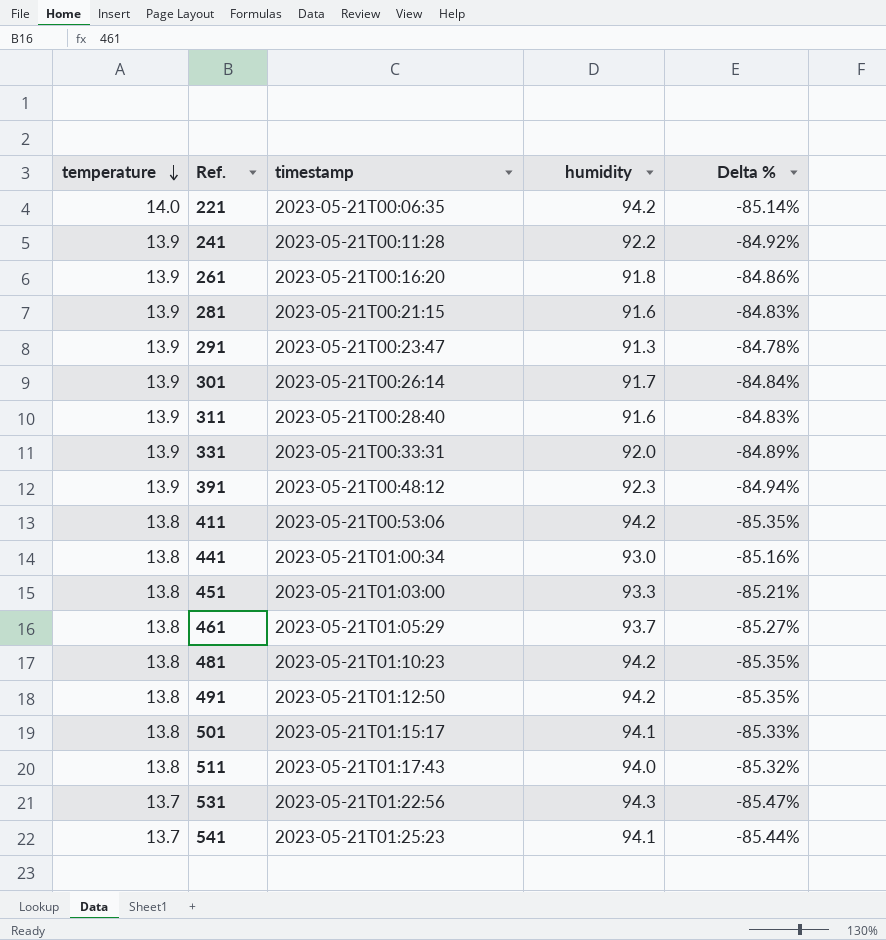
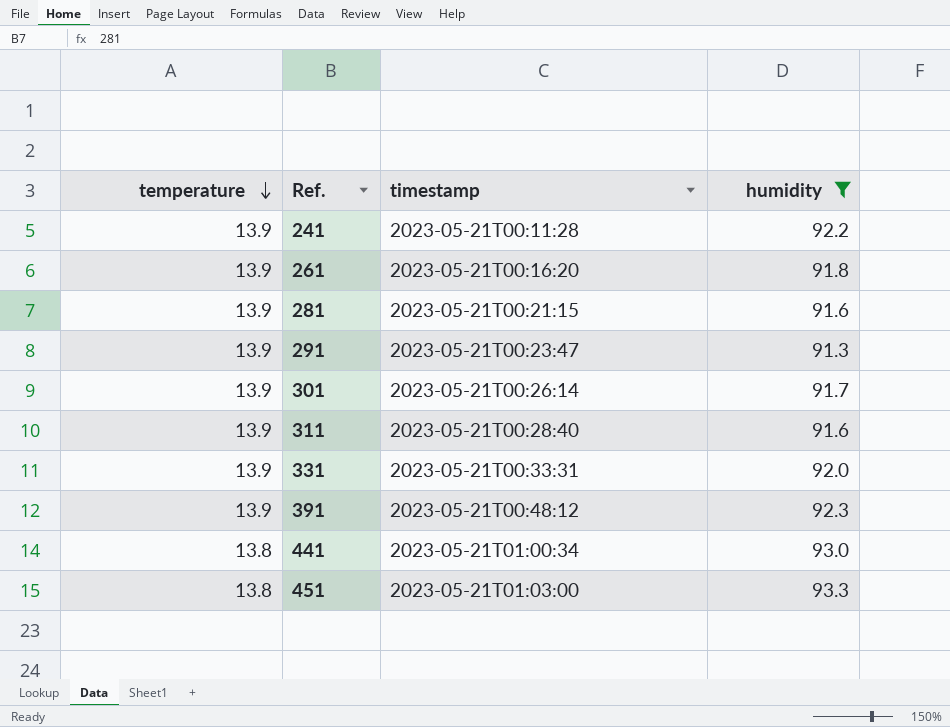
filter: none -> humidity <= 93.3
column Delta % | formula: ([temperature] - [humidity]) / [humidity] -> none

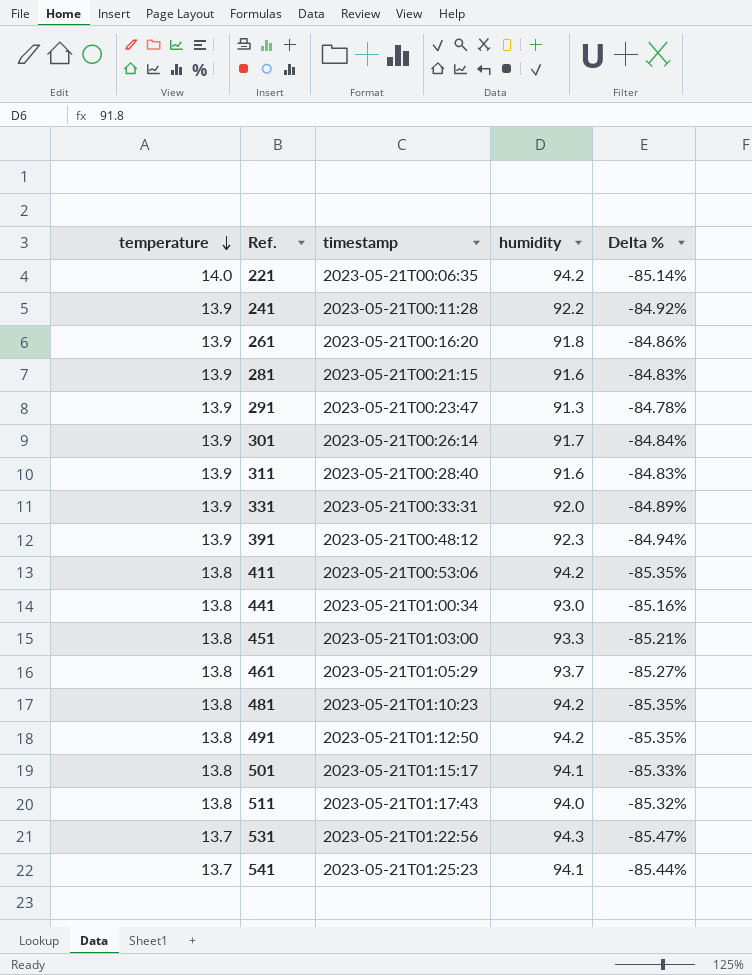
filter: humidity <= 93.3 -> none
column Delta % | formula: none -> ([temperature] - [humidity]) / [humidity]

